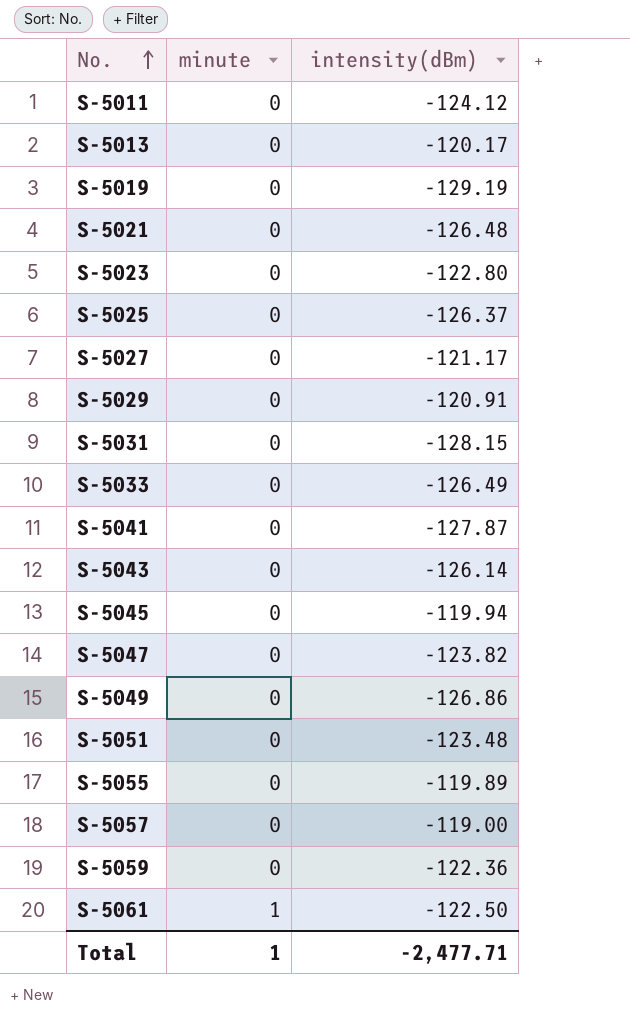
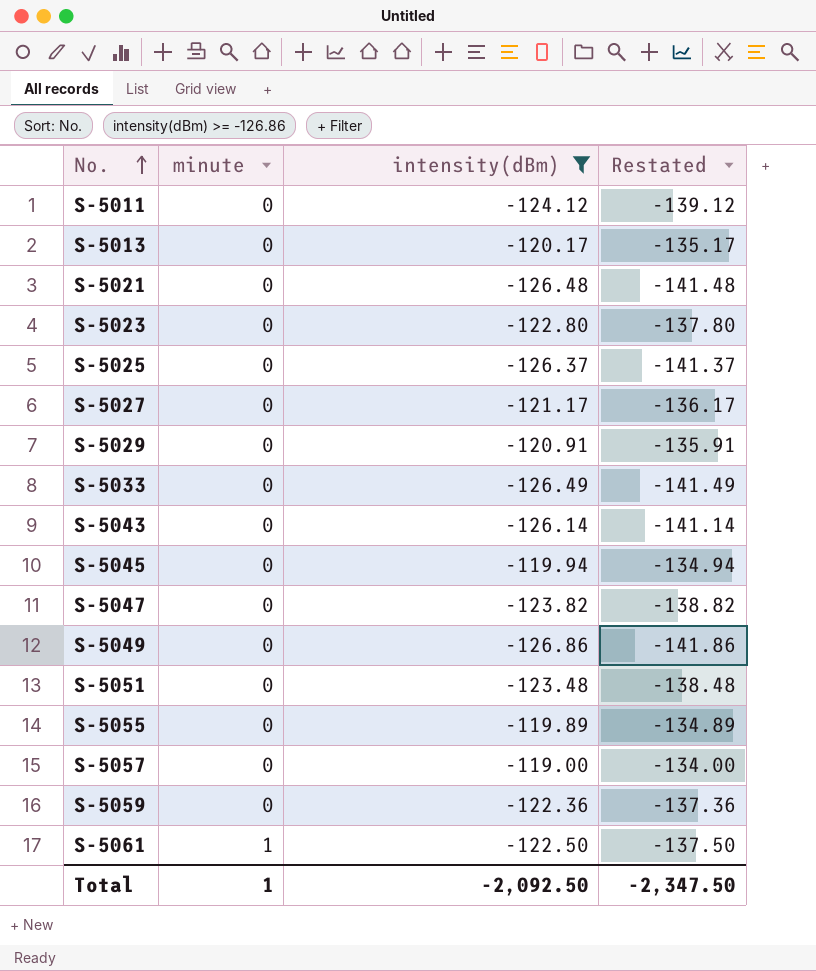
filter: none -> intensity(dBm) >= -126.86
column Restated | formula: none -> [intensity(dBm)] - 15
Total | intensity(dBm): -2,477.71 -> -2,092.50

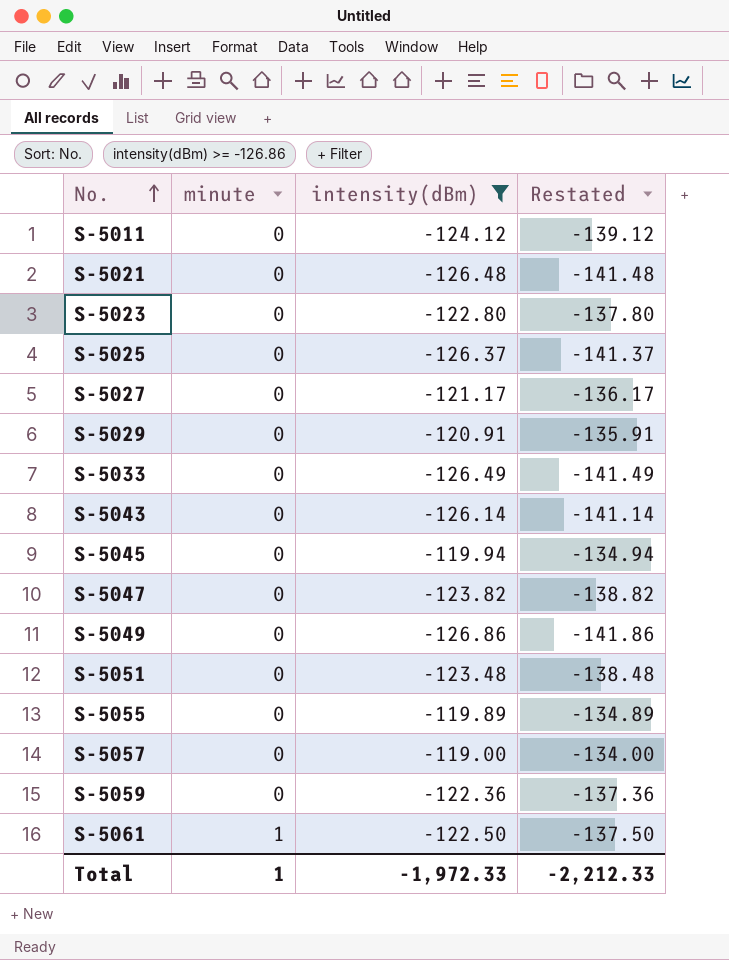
row S-5013: 0 | -120.17 | -135.17 -> none
Total | intensity(dBm): -2,092.50 -> -1,972.33
Total | Restated: -2,347.50 -> -2,212.33

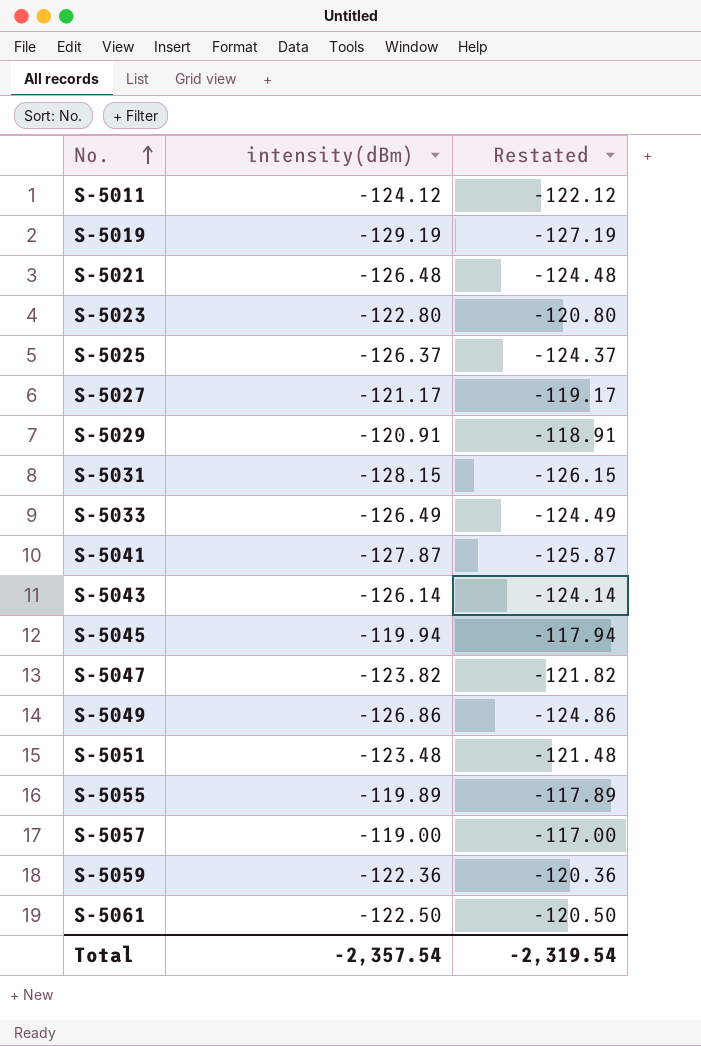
filter: intensity(dBm) >= -126.86 -> none
column minute | position: 2 -> none
column Restated | formula: [intensity(dBm)] - 15 -> [intensity(dBm)] + 2
Total | intensity(dBm): -1,972.33 -> -2,357.54
Total | Restated: -2,212.33 -> -2,319.54

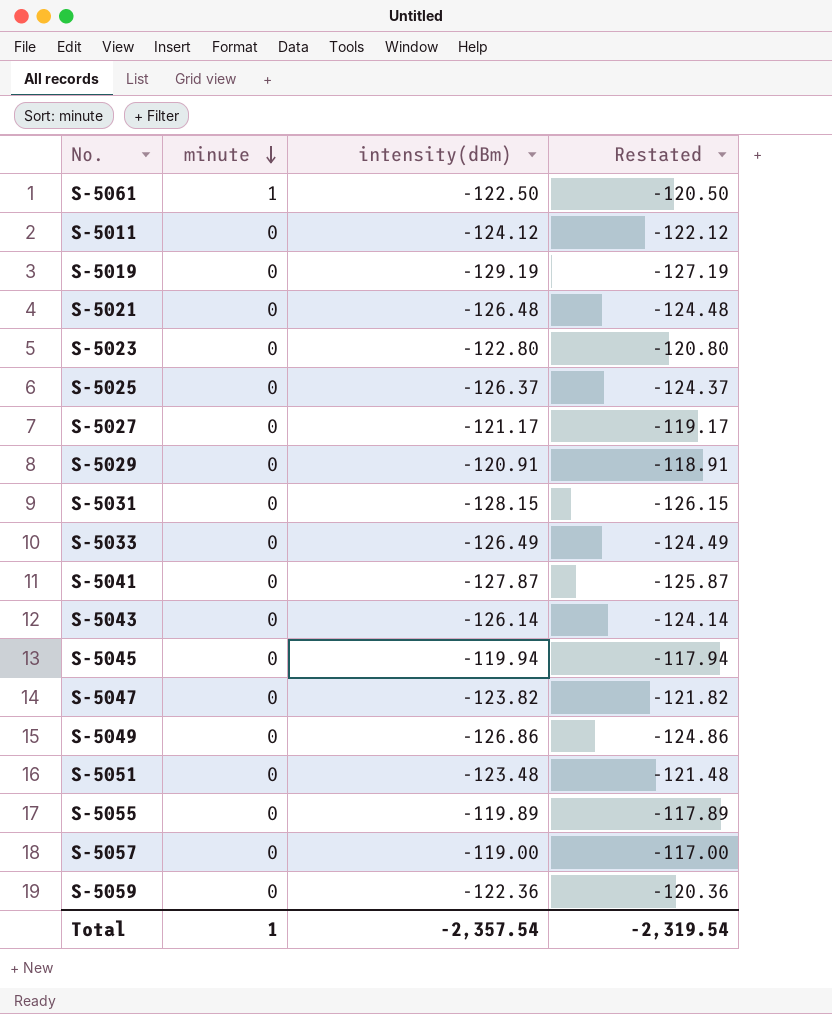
row order: No. ascending -> minute descending
column minute | position: none -> 2

